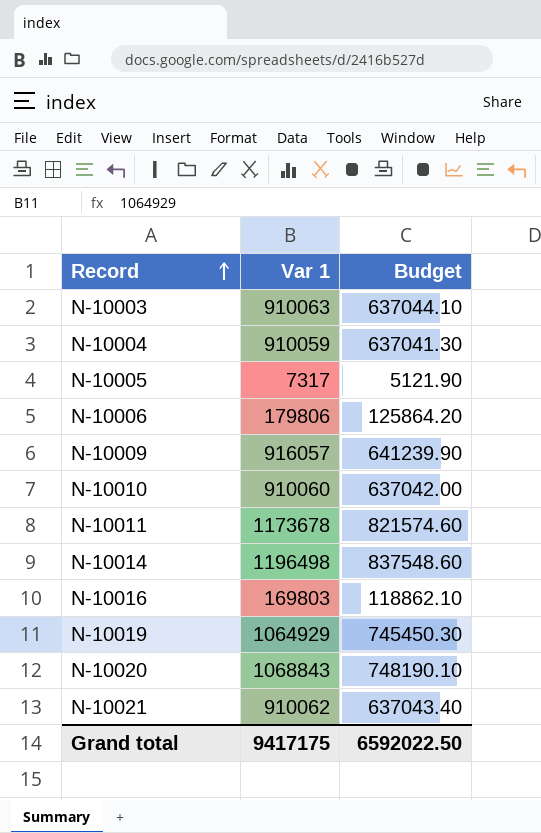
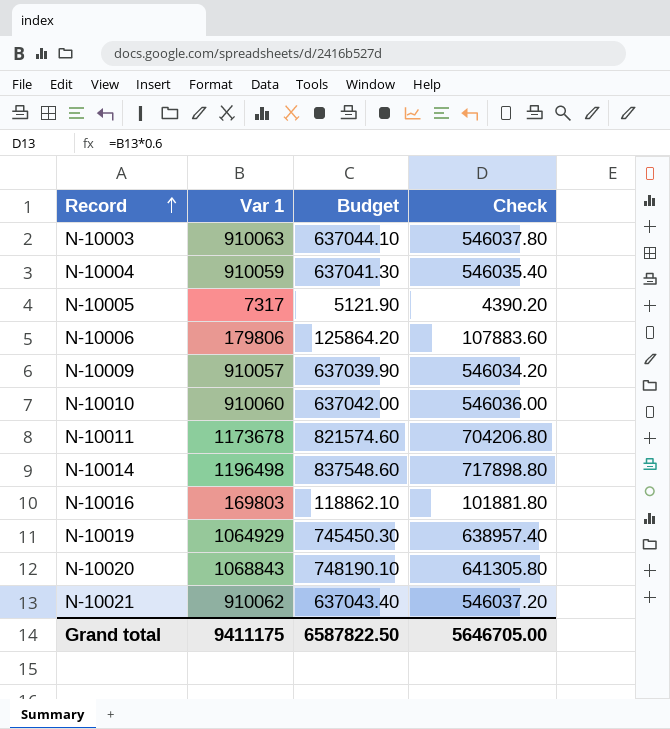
column Check | formula: none -> [Var 1] * 0.6
N-10009 | Var 1: 916057 -> 910057
N-10009 | Budget: 641239.90 -> 637039.90
Grand total | Var 1: 9417175 -> 9411175
Grand total | Budget: 6592022.50 -> 6587822.50

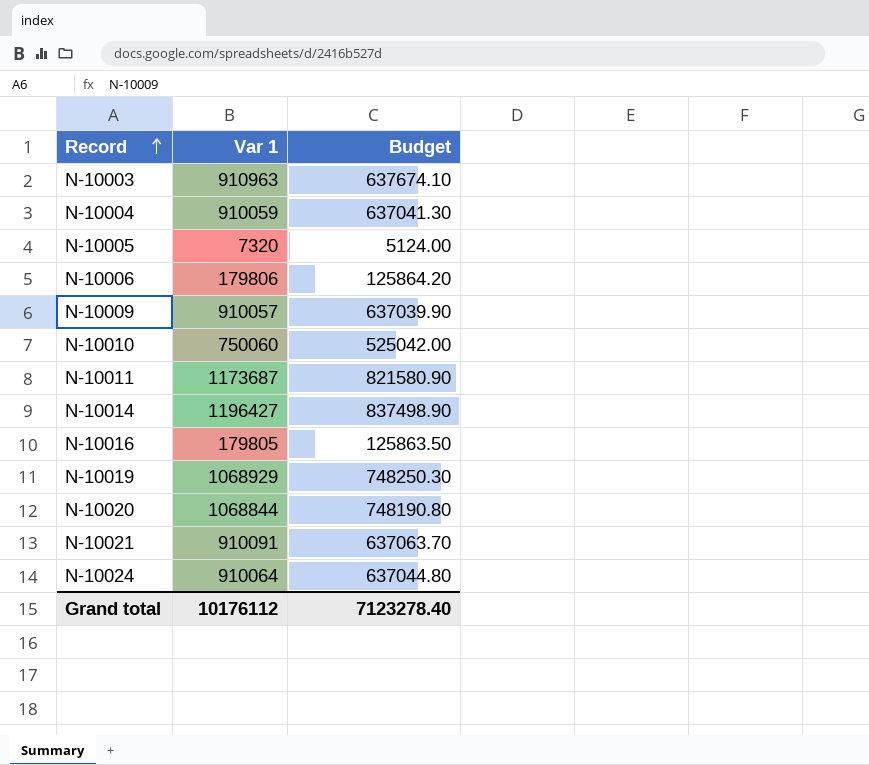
column Check | formula: [Var 1] * 0.6 -> none
N-10003 | Var 1: 910063 -> 910963
N-10003 | Budget: 637044.10 -> 637674.10
N-10005 | Var 1: 7317 -> 7320
N-10005 | Budget: 5121.90 -> 5124.00
N-10010 | Var 1: 910060 -> 750060
N-10010 | Budget: 637042.00 -> 525042.00
N-10011 | Var 1: 1173678 -> 1173687
N-10011 | Budget: 821574.60 -> 821580.90
N-10014 | Var 1: 1196498 -> 1196427
N-10014 | Budget: 837548.60 -> 837498.90
N-10016 | Var 1: 169803 -> 179805
N-10016 | Budget: 118862.10 -> 125863.50
N-10019 | Var 1: 1064929 -> 1068929
N-10019 | Budget: 745450.30 -> 748250.30
N-10020 | Var 1: 1068843 -> 1068844
N-10020 | Budget: 748190.10 -> 748190.80
N-10021 | Var 1: 910062 -> 910091
N-10021 | Budget: 637043.40 -> 637063.70
row N-10024: none -> 910064 | 637044.80
Grand total | Var 1: 9411175 -> 10176112
Grand total | Budget: 6587822.50 -> 7123278.40

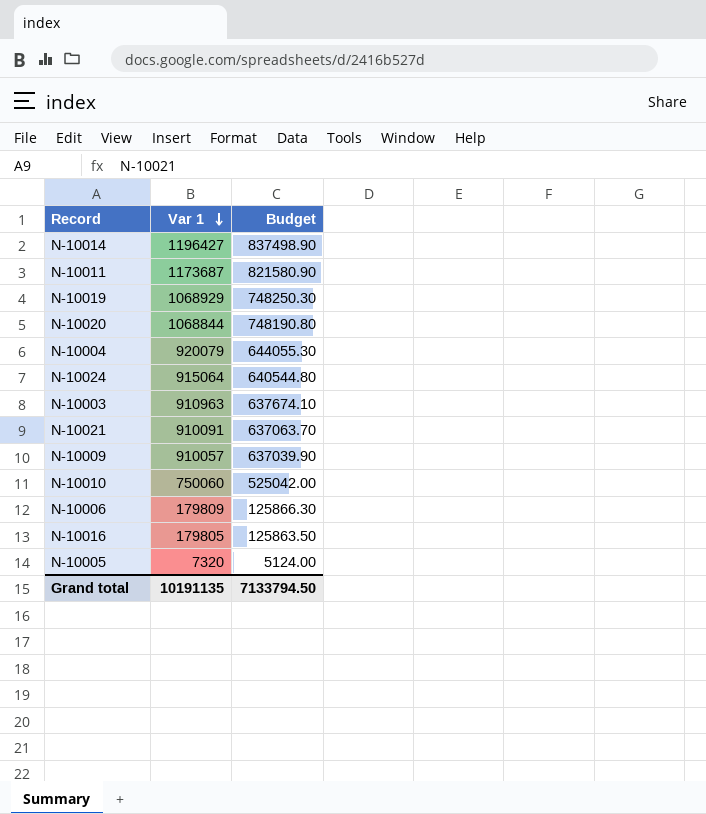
row order: Record ascending -> Var 1 descending
N-10004 | Var 1: 910059 -> 920079
N-10004 | Budget: 637041.30 -> 644055.30
N-10024 | Var 1: 910064 -> 915064
N-10024 | Budget: 637044.80 -> 640544.80
N-10006 | Var 1: 179806 -> 179809
N-10006 | Budget: 125864.20 -> 125866.30
Grand total | Var 1: 10176112 -> 10191135
Grand total | Budget: 7123278.40 -> 7133794.50

